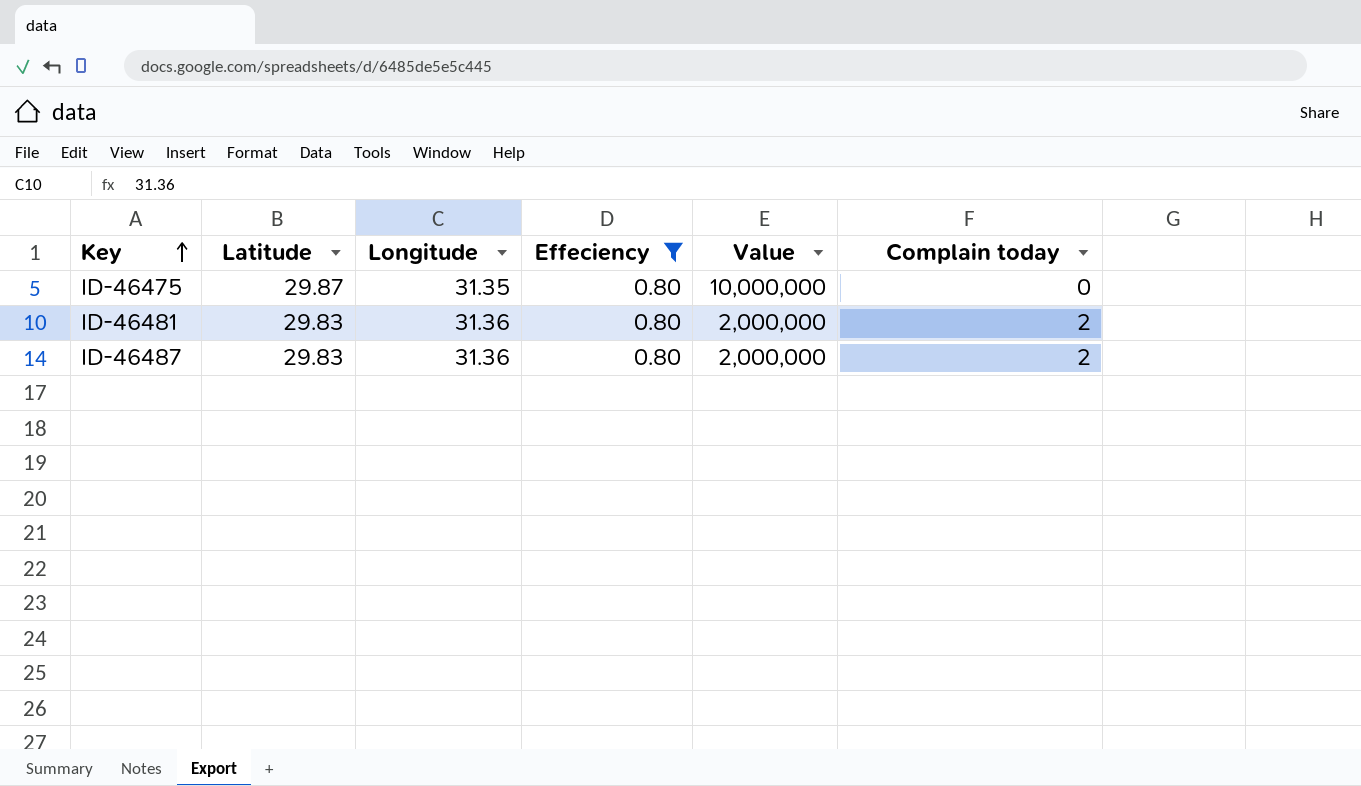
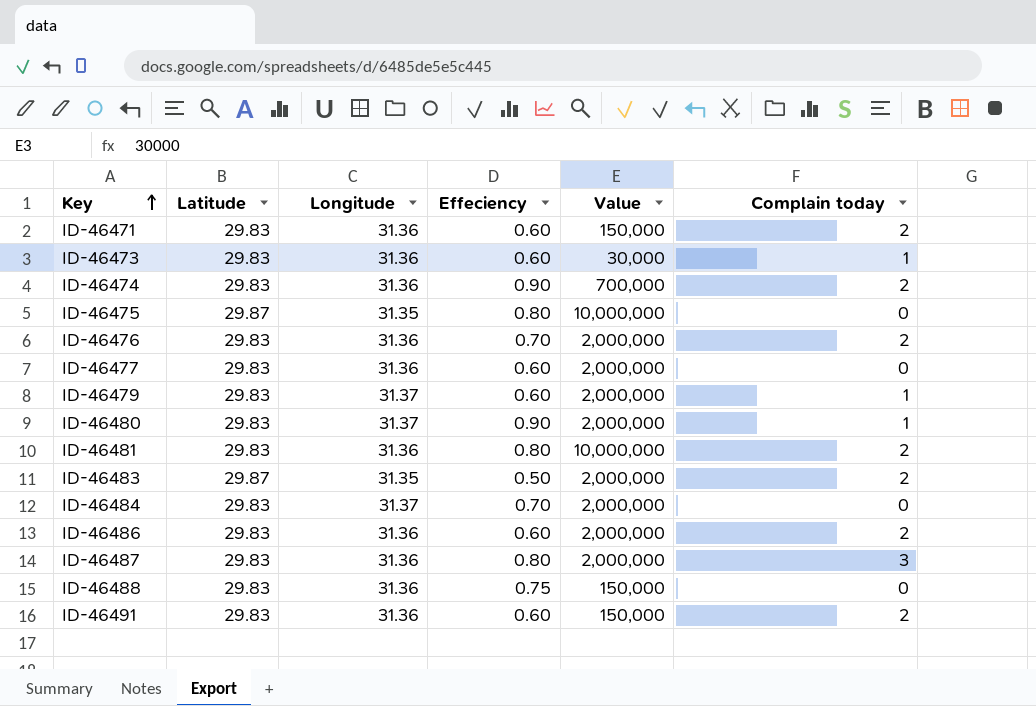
filter: Effeciency = 0.80 -> none
ID-46481 | Value: 2,000,000 -> 10,000,000
ID-46487 | Complain today: 2 -> 3

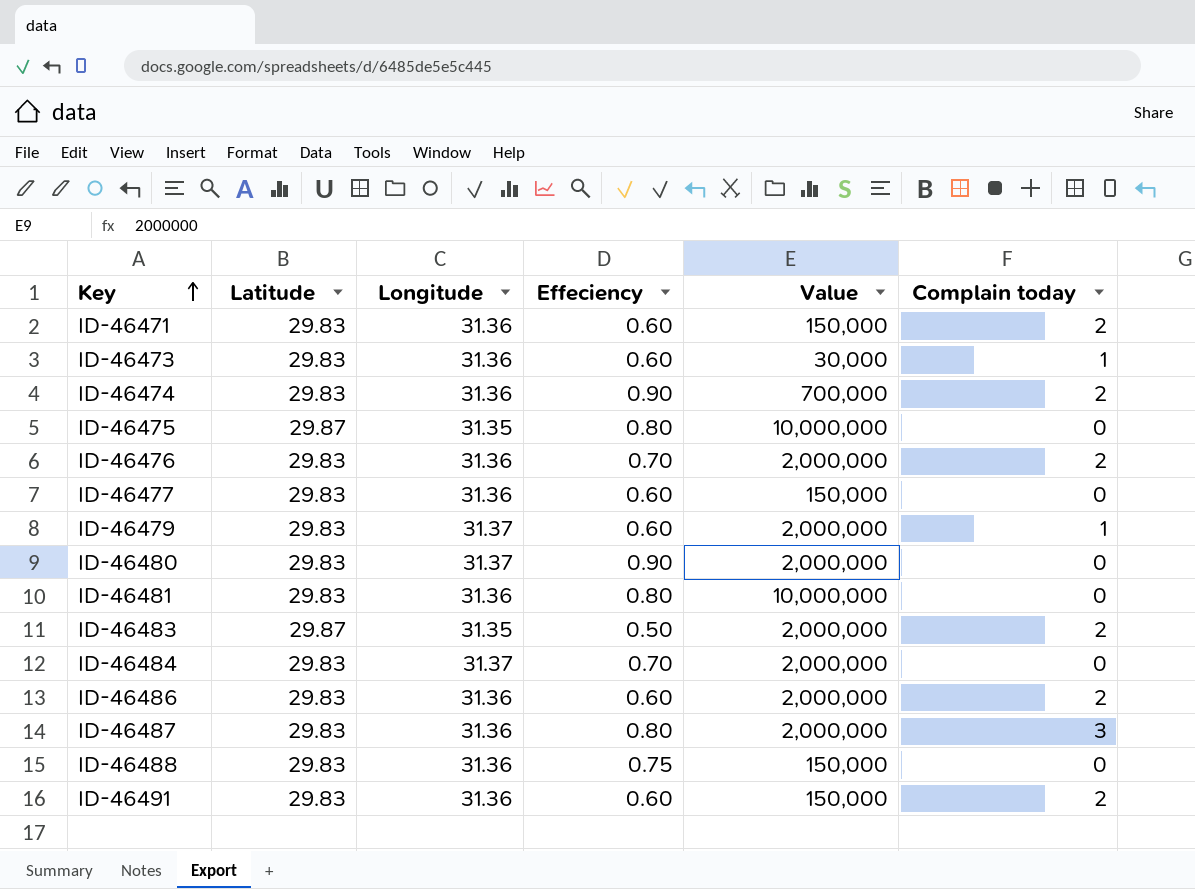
ID-46477 | Value: 2,000,000 -> 150,000
ID-46480 | Complain today: 1 -> 0
ID-46481 | Complain today: 2 -> 0

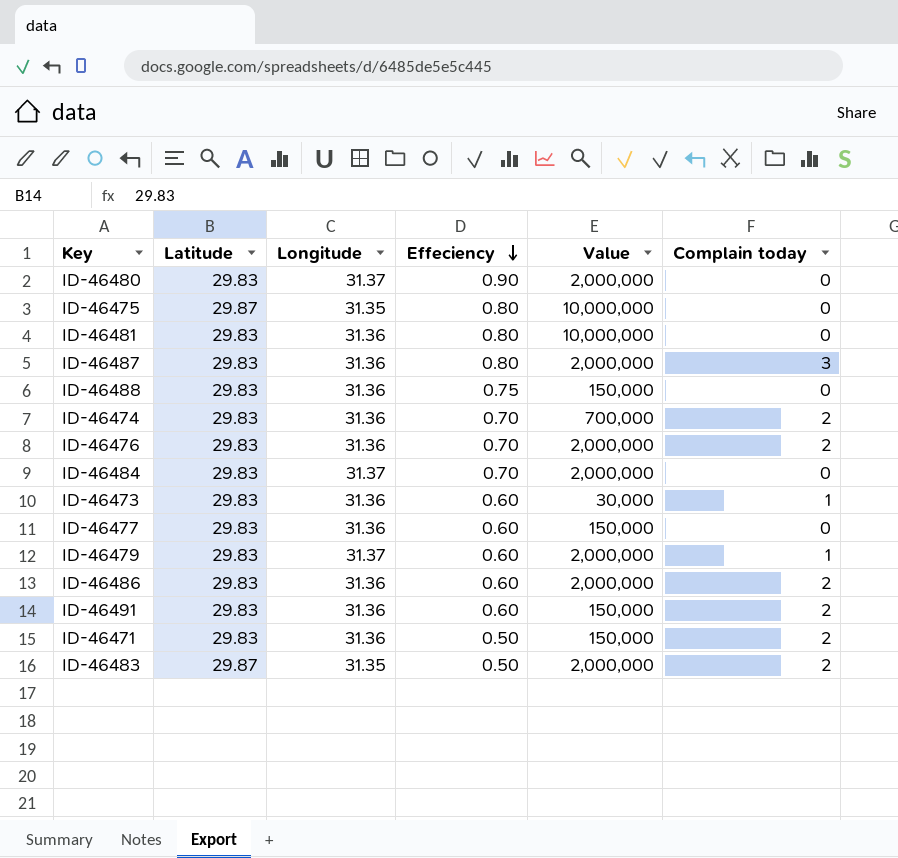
row order: Key ascending -> Effeciency descending
ID-46474 | Effeciency: 0.90 -> 0.70
ID-46471 | Effeciency: 0.60 -> 0.50

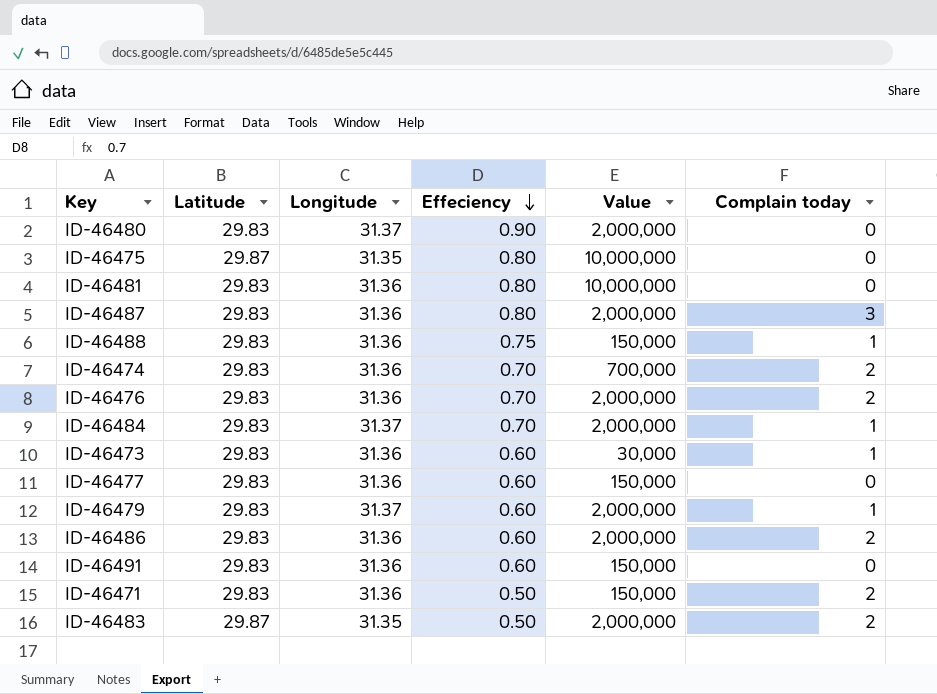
ID-46488 | Complain today: 0 -> 1
ID-46484 | Complain today: 0 -> 1
ID-46491 | Complain today: 2 -> 0

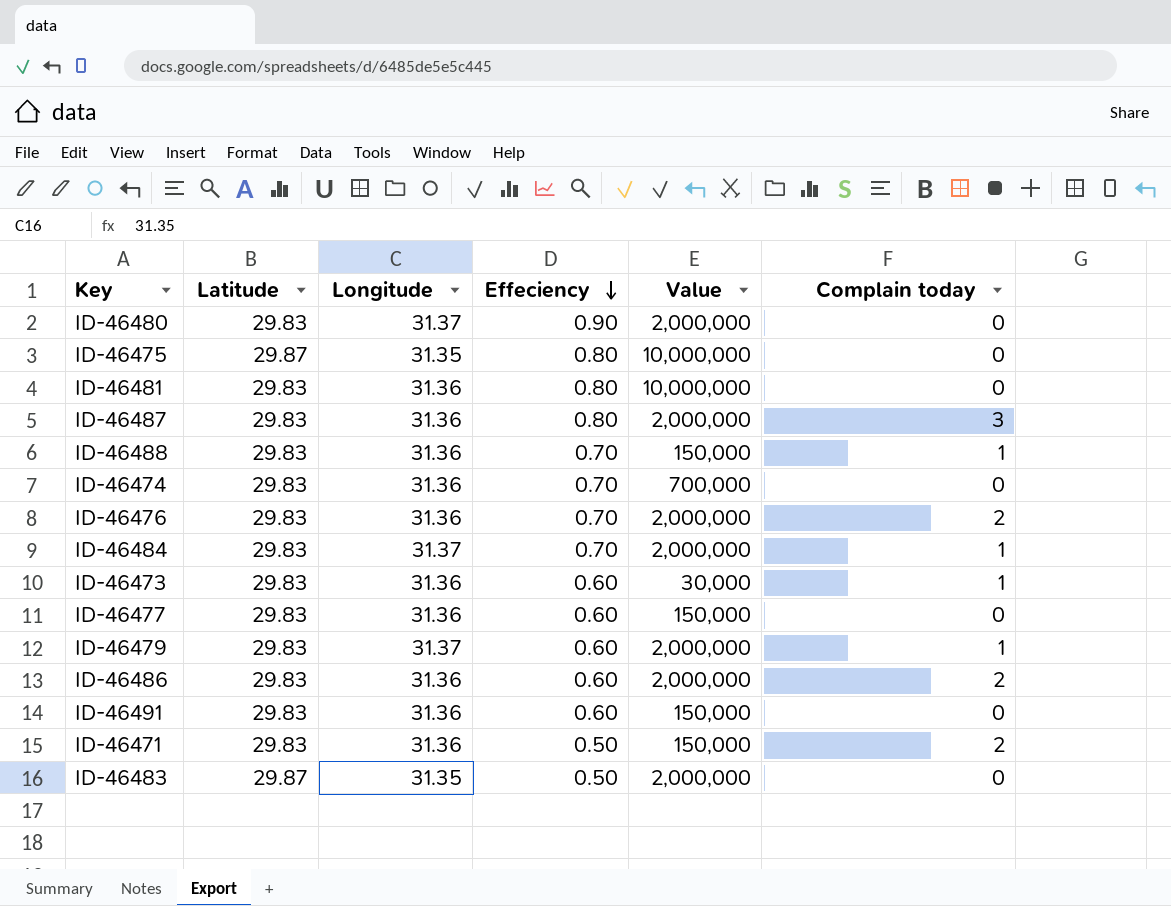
ID-46488 | Effeciency: 0.75 -> 0.70
ID-46474 | Complain today: 2 -> 0
ID-46483 | Complain today: 2 -> 0

